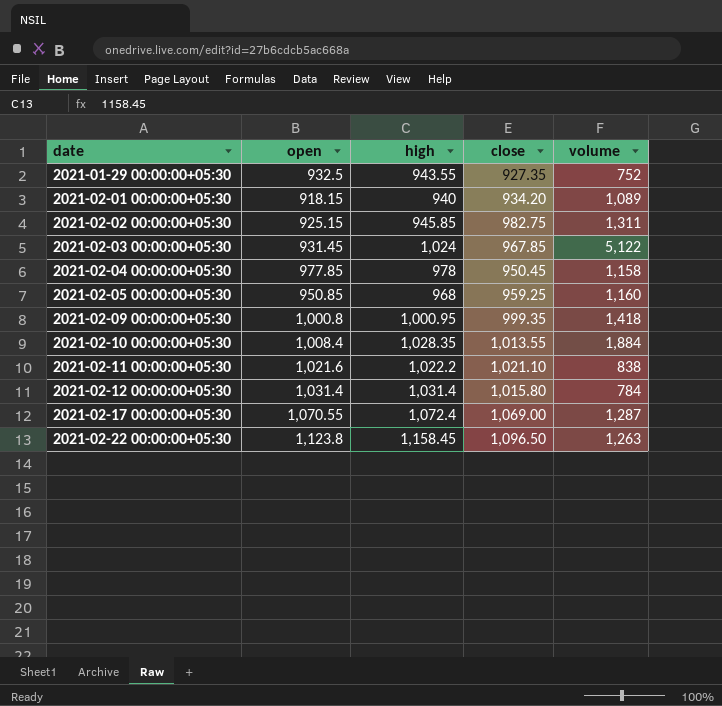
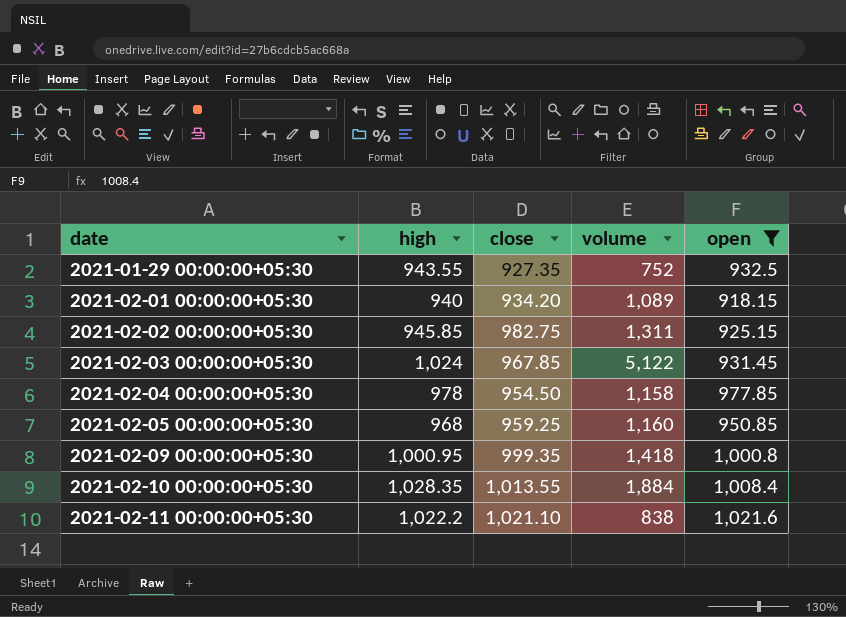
filter: none -> open <= 1,021.6
column open | position: 2 -> 5
2021-02-04 00:00:00+05:30 | close: 950.45 -> 954.50

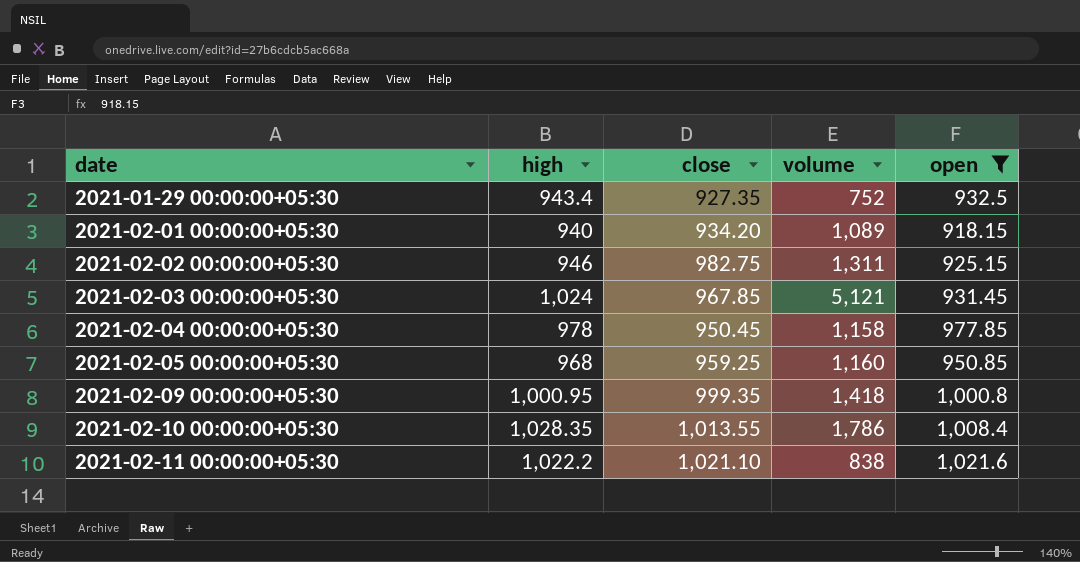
2021-01-29 00:00:00+05:30 | high: 943.55 -> 943.4
2021-02-02 00:00:00+05:30 | high: 945.85 -> 946
2021-02-03 00:00:00+05:30 | volume: 5,122 -> 5,121
2021-02-04 00:00:00+05:30 | close: 954.50 -> 950.45
2021-02-10 00:00:00+05:30 | volume: 1,884 -> 1,786

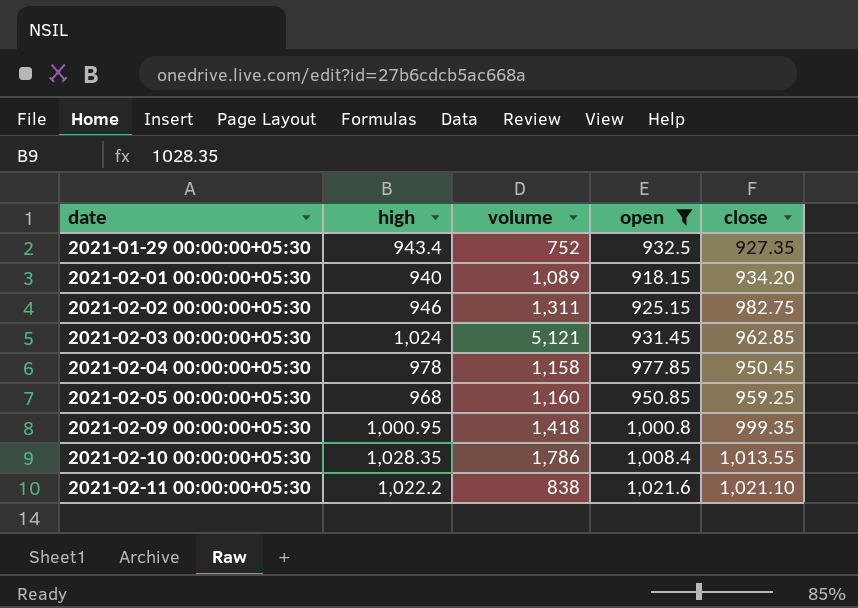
column close | position: 3 -> 5
2021-02-03 00:00:00+05:30 | close: 967.85 -> 962.85

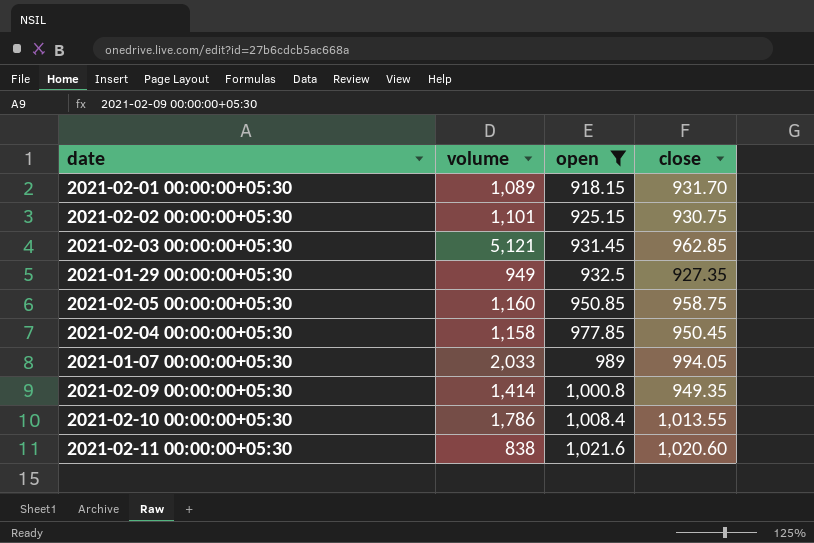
row order: date ascending -> open ascending
column high | position: 2 -> none
2021-02-01 00:00:00+05:30 | close: 934.20 -> 931.70
2021-02-02 00:00:00+05:30 | volume: 1,311 -> 1,101
2021-02-02 00:00:00+05:30 | close: 982.75 -> 930.75
2021-01-29 00:00:00+05:30 | volume: 752 -> 949
2021-02-05 00:00:00+05:30 | close: 959.25 -> 958.75
row 2021-01-07 00:00:00+05:30: none -> 2,033 | 989 | 994.05
2021-02-09 00:00:00+05:30 | volume: 1,418 -> 1,414
2021-02-09 00:00:00+05:30 | close: 999.35 -> 949.35
2021-02-11 00:00:00+05:30 | close: 1,021.10 -> 1,020.60

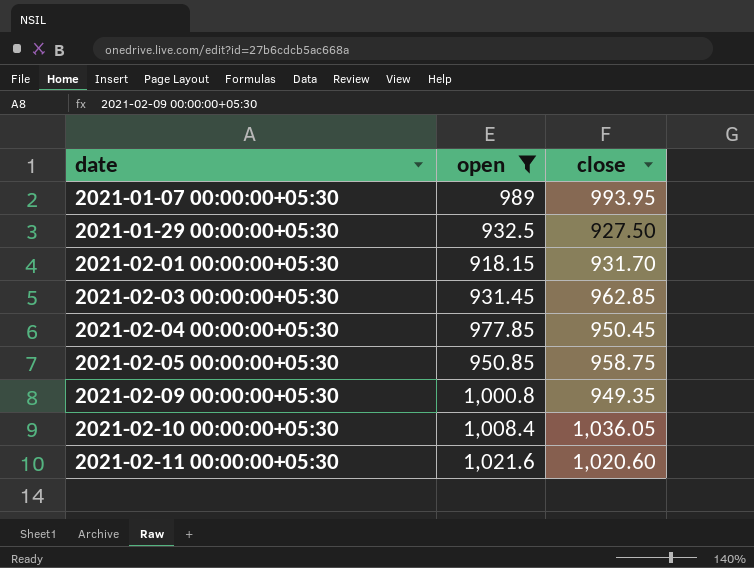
row order: open ascending -> date ascending
column volume | position: 2 -> none
row 2021-02-02 00:00:00+05:30: 1,101 | 925.15 | 930.75 -> none
2021-01-07 00:00:00+05:30 | close: 994.05 -> 993.95
2021-01-29 00:00:00+05:30 | close: 927.35 -> 927.50
2021-02-10 00:00:00+05:30 | close: 1,013.55 -> 1,036.05

